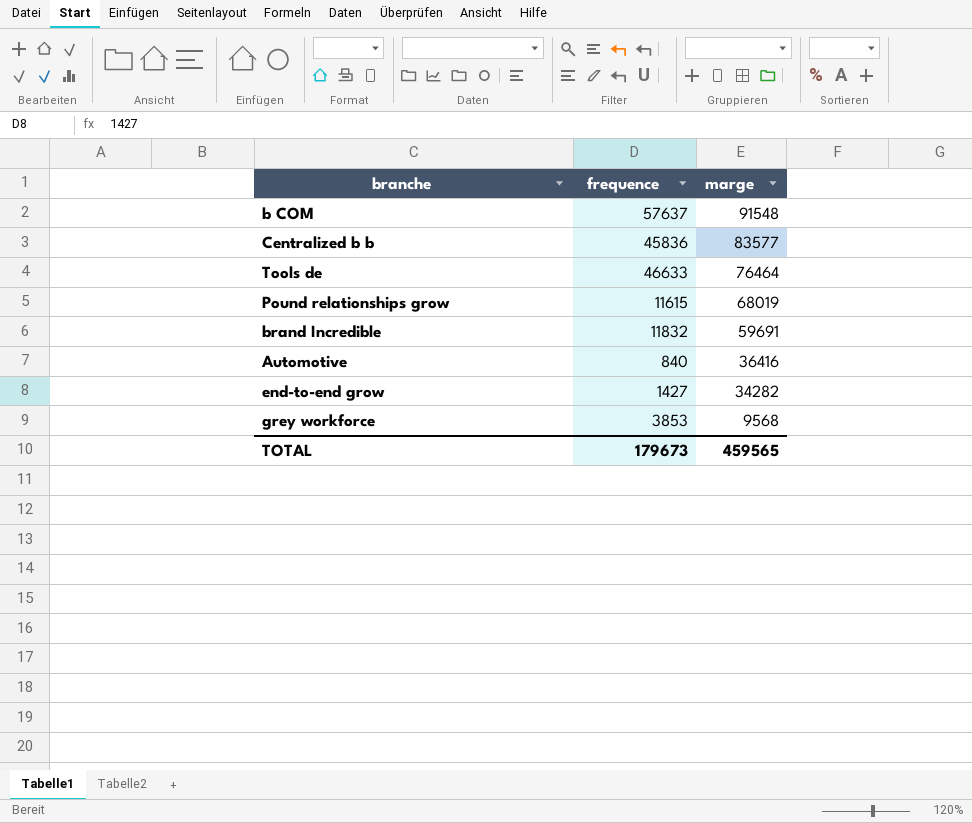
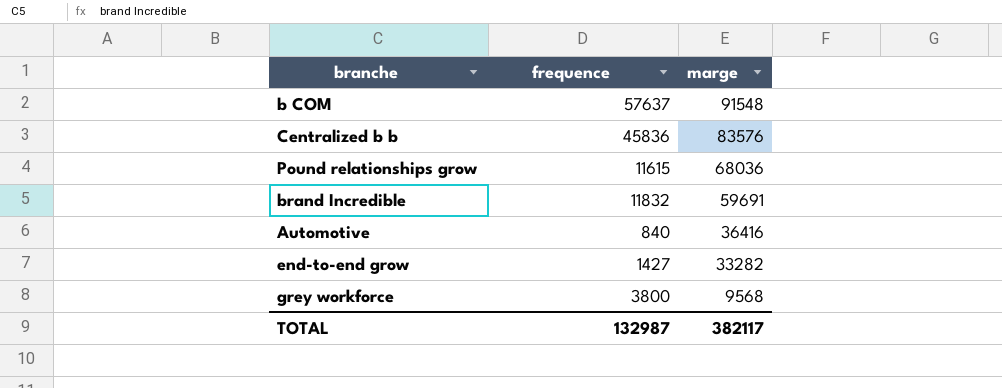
row Tools de: 46633 | 76464 -> none
Centralized b b | marge: 83577 -> 83576
Pound relationships grow | marge: 68019 -> 68036
end-to-end grow | marge: 34282 -> 33282
grey workforce | frequence: 3853 -> 3800
TOTAL | frequence: 179673 -> 132987
TOTAL | marge: 459565 -> 382117

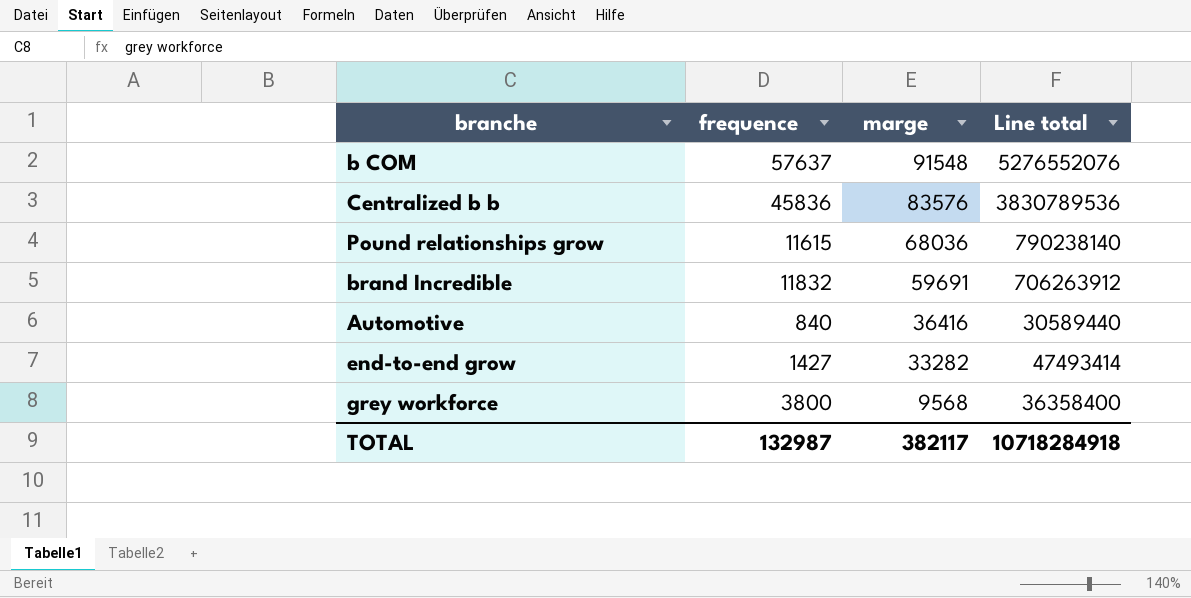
column Line total | formula: none -> [frequence] * [marge]

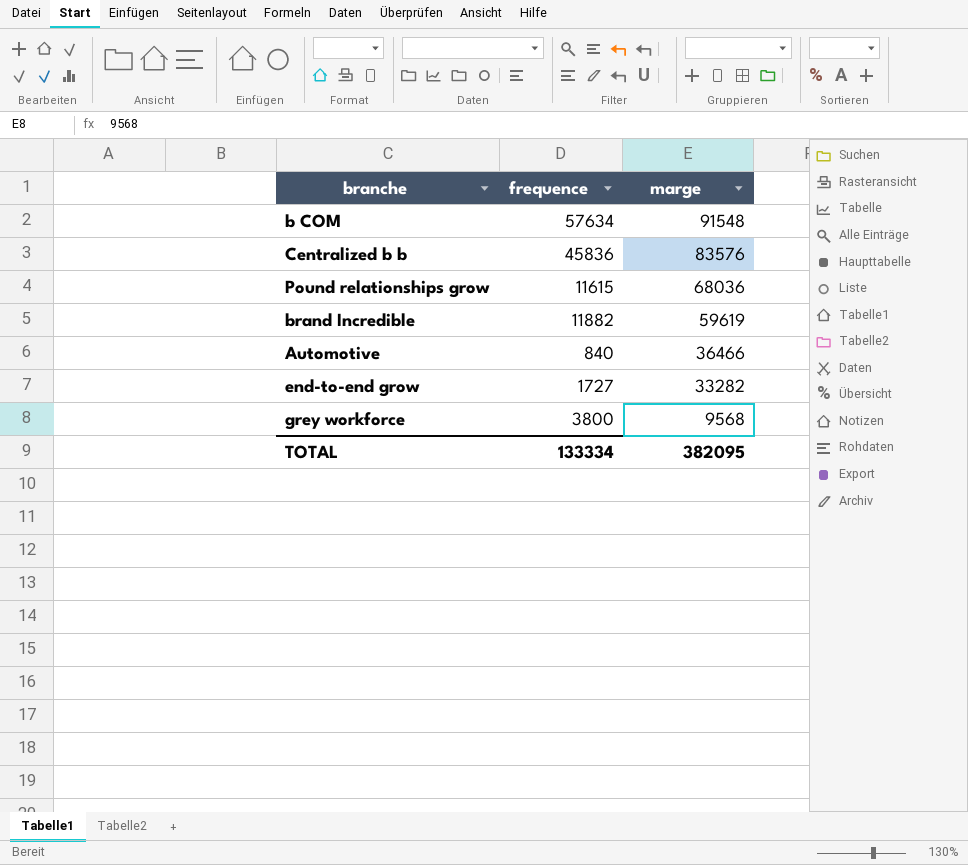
column Line total | formula: [frequence] * [marge] -> none
b COM | frequence: 57637 -> 57634
brand Incredible | frequence: 11832 -> 11882
brand Incredible | marge: 59691 -> 59619
Automotive | marge: 36416 -> 36466
end-to-end grow | frequence: 1427 -> 1727
TOTAL | frequence: 132987 -> 133334
TOTAL | marge: 382117 -> 382095

